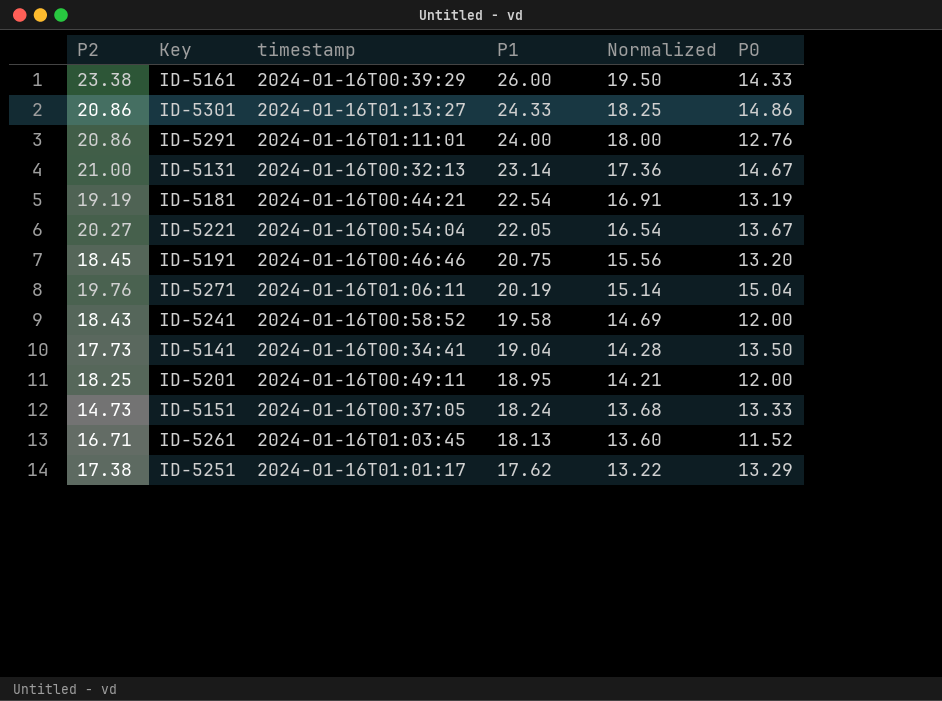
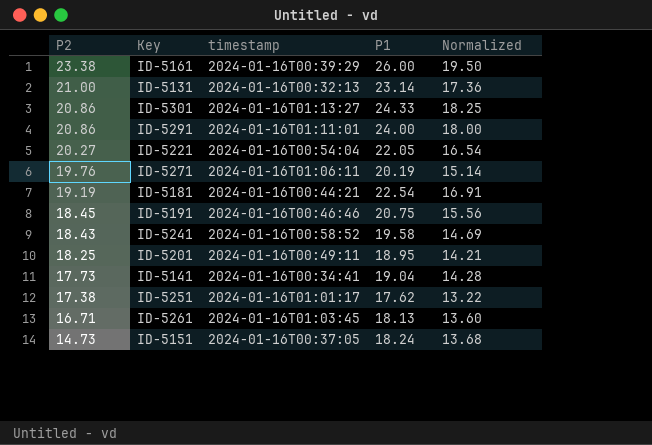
row order: P1 descending -> P2 descending
column P0 | position: 6 -> none

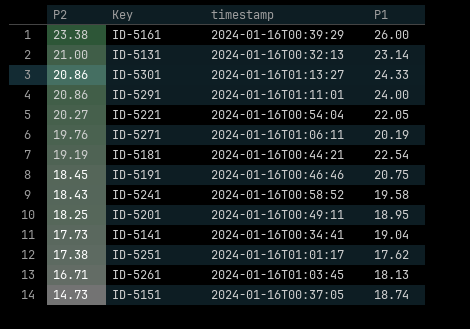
column Normalized | formula: [P1] * 0.75 -> none
ID-5151 | P1: 18.24 -> 18.74

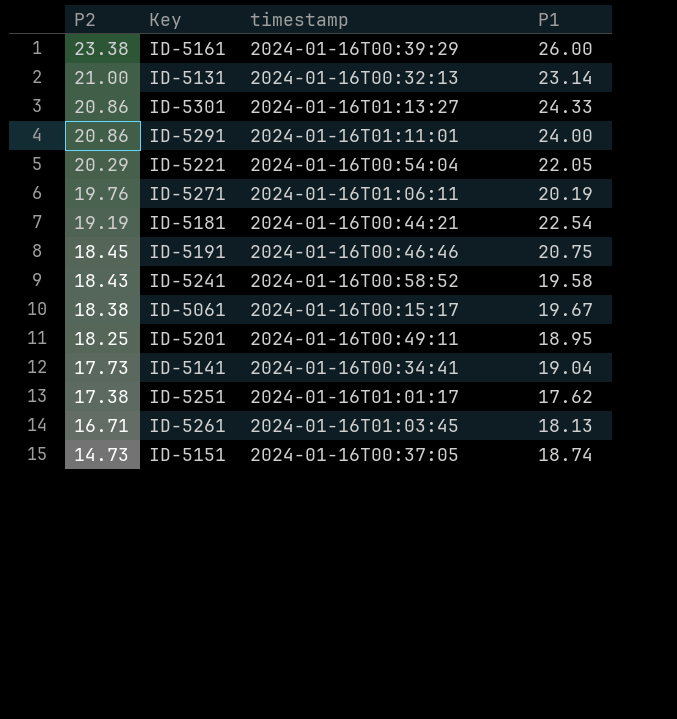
ID-5221 | P2: 20.27 -> 20.29
row ID-5061: none -> 18.38 | 2024-01-16T00:15:17 | 19.67

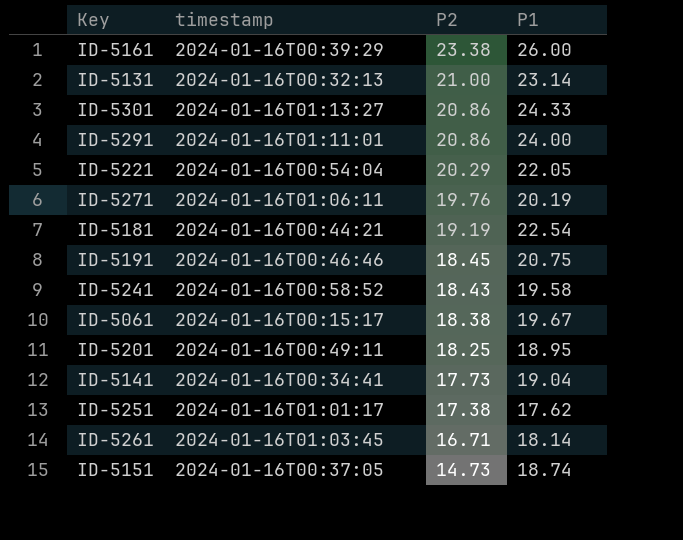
column P2 | position: 1 -> 3
ID-5261 | P1: 18.13 -> 18.14

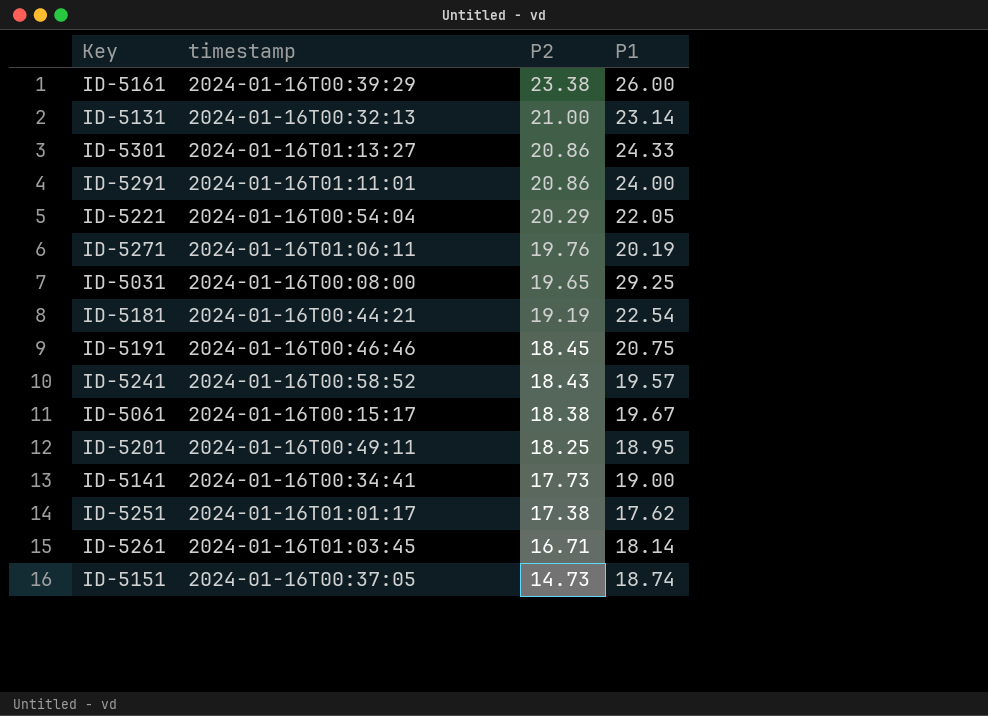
row ID-5031: none -> 2024-01-16T00:08:00 | 19.65 | 29.25
ID-5241 | P1: 19.58 -> 19.57
ID-5141 | P1: 19.04 -> 19.00

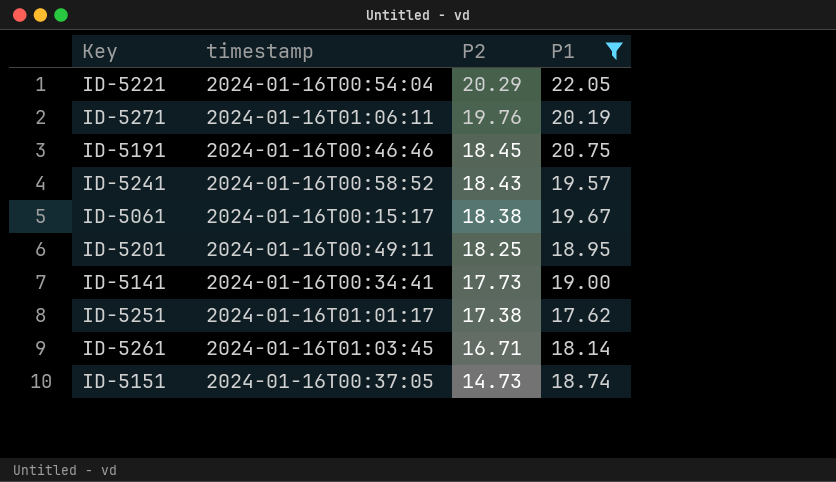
filter: none -> P1 <= 22.05

